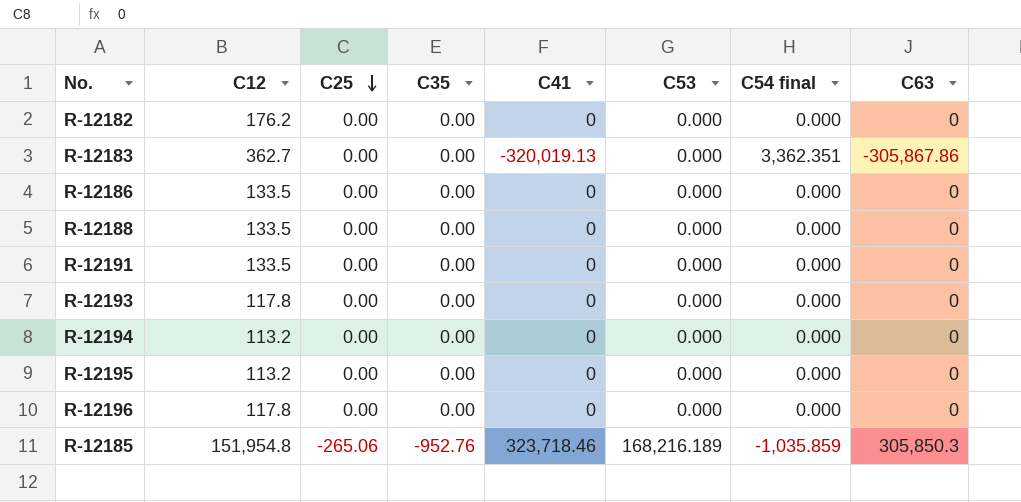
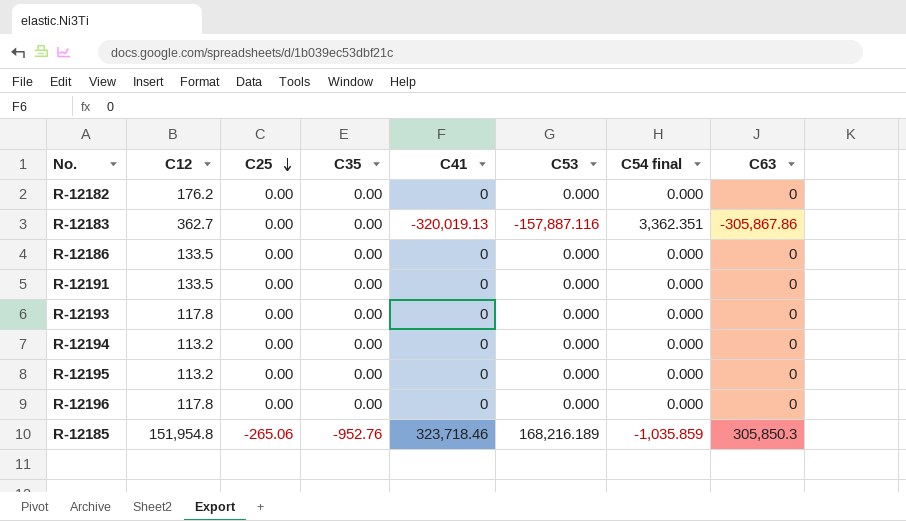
row R-12188: 133.5 | 0.00 | 0.00 | 0 | 0.000 | 0.000 | 0 -> none
R-12183 | C53: 0.000 -> -157,887.116

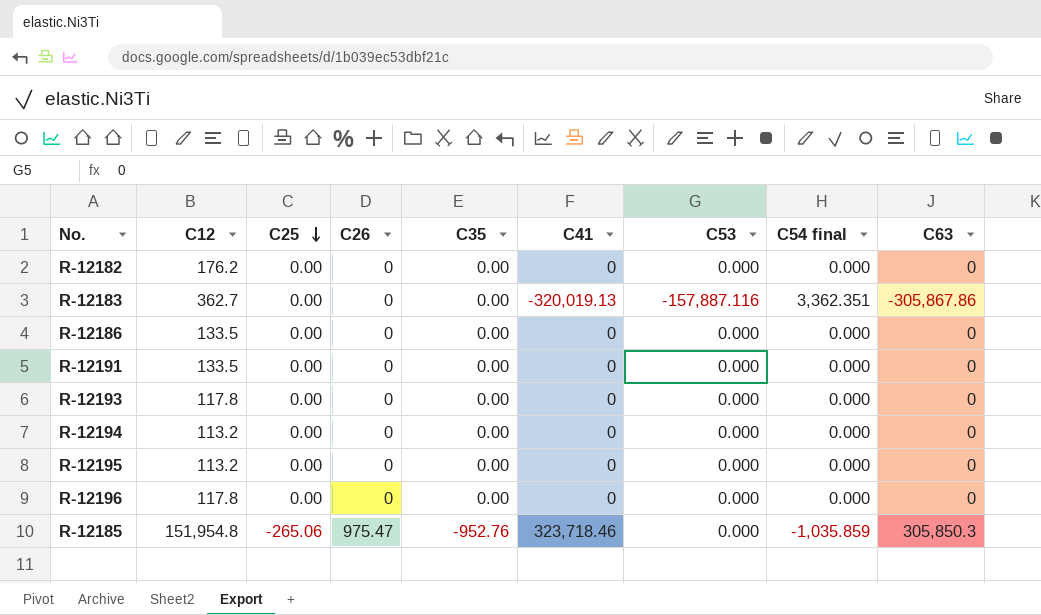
column C26 | position: none -> 4
R-12185 | C53: 168,216.189 -> 0.000

